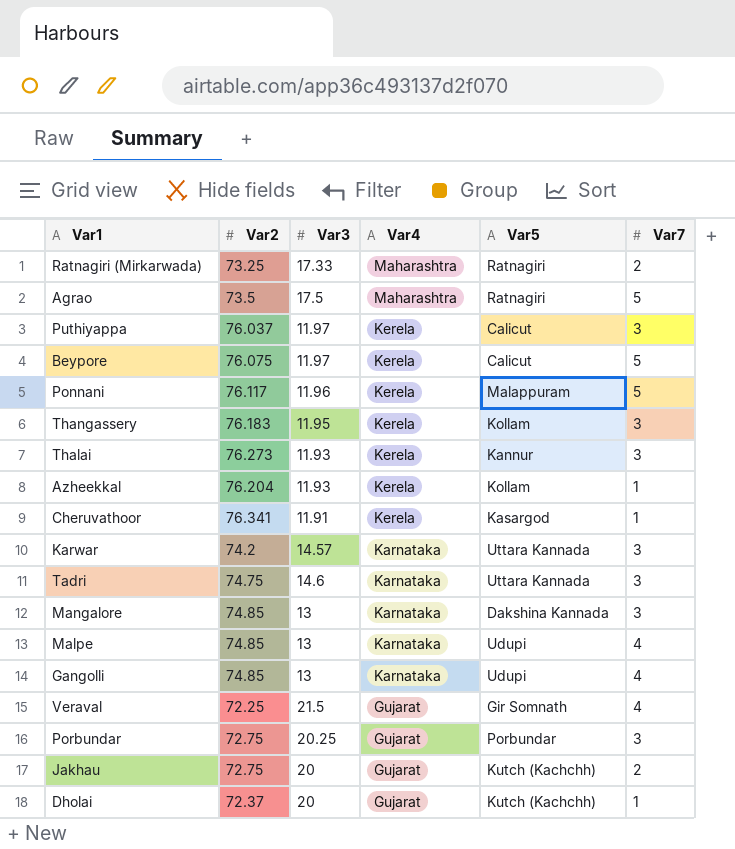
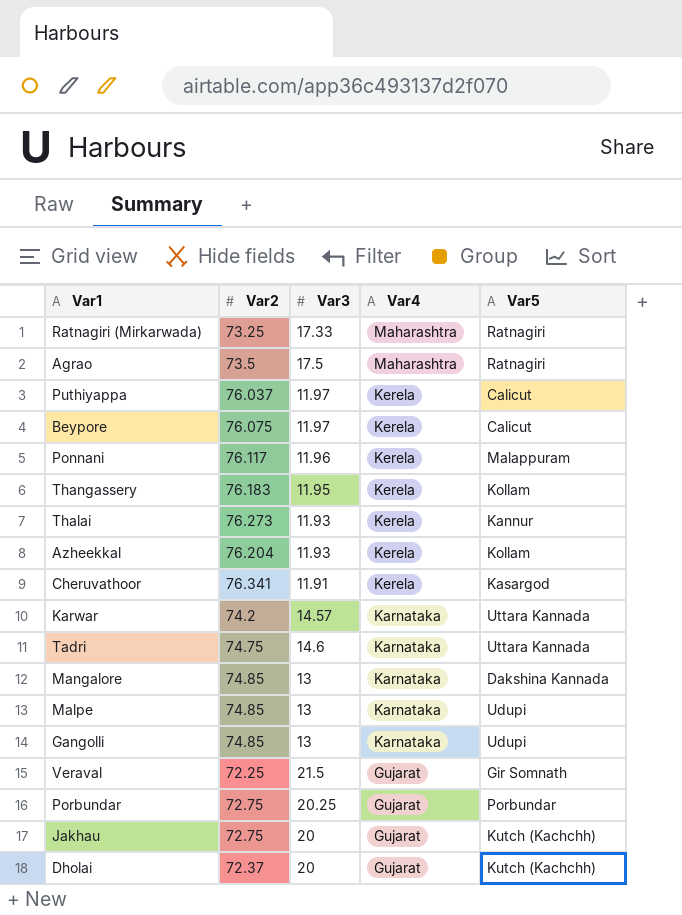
column Var7 | position: 6 -> none

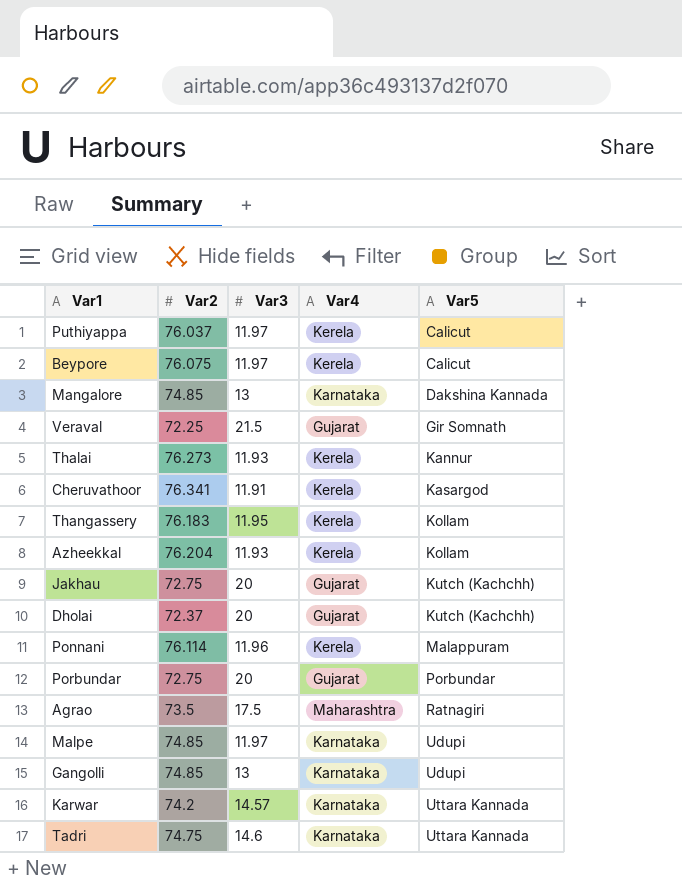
row order: Var4 descending -> Var5 ascending
row Ratnagiri (Mirkarwada): 73.25 | 17.33 | Maharashtra | Ratnagiri -> none
Ponnani | Var2: 76.117 -> 76.114
Porbundar | Var3: 20.25 -> 20
Malpe | Var3: 13 -> 11.97

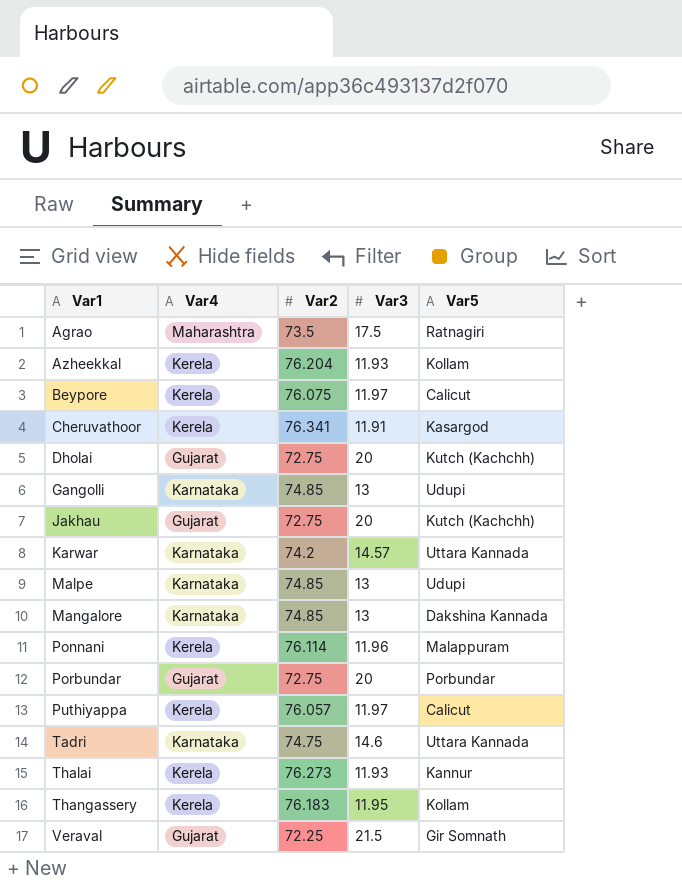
row order: Var5 ascending -> Var1 ascending
column Var4 | position: 4 -> 2
Dholai | Var2: 72.37 -> 72.75
Malpe | Var3: 11.97 -> 13
Puthiyappa | Var2: 76.037 -> 76.057

